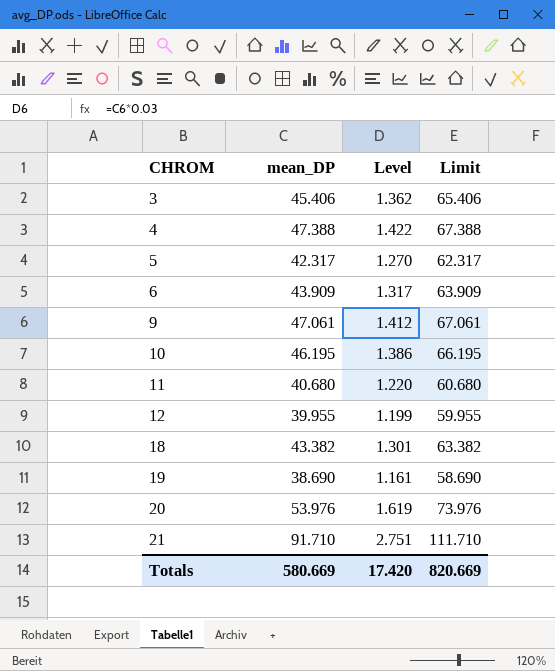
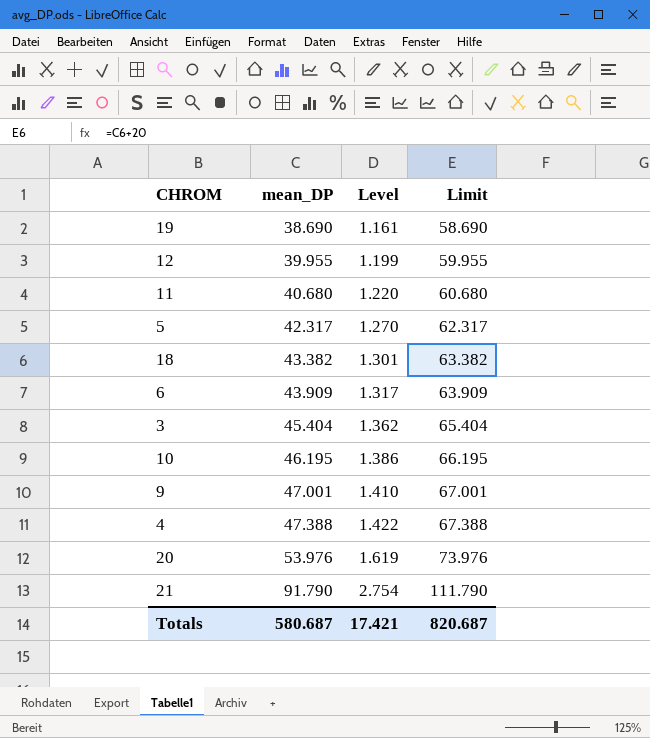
row order: CHROM ascending -> mean_DP ascending
3 | mean_DP: 45.406 -> 45.404
3 | Limit: 65.406 -> 65.404
9 | mean_DP: 47.061 -> 47.001
9 | Level: 1.412 -> 1.410
9 | Limit: 67.061 -> 67.001
21 | mean_DP: 91.710 -> 91.790
21 | Level: 2.751 -> 2.754
21 | Limit: 111.710 -> 111.790
Totals | mean_DP: 580.669 -> 580.687
Totals | Level: 17.420 -> 17.421
Totals | Limit: 820.669 -> 820.687

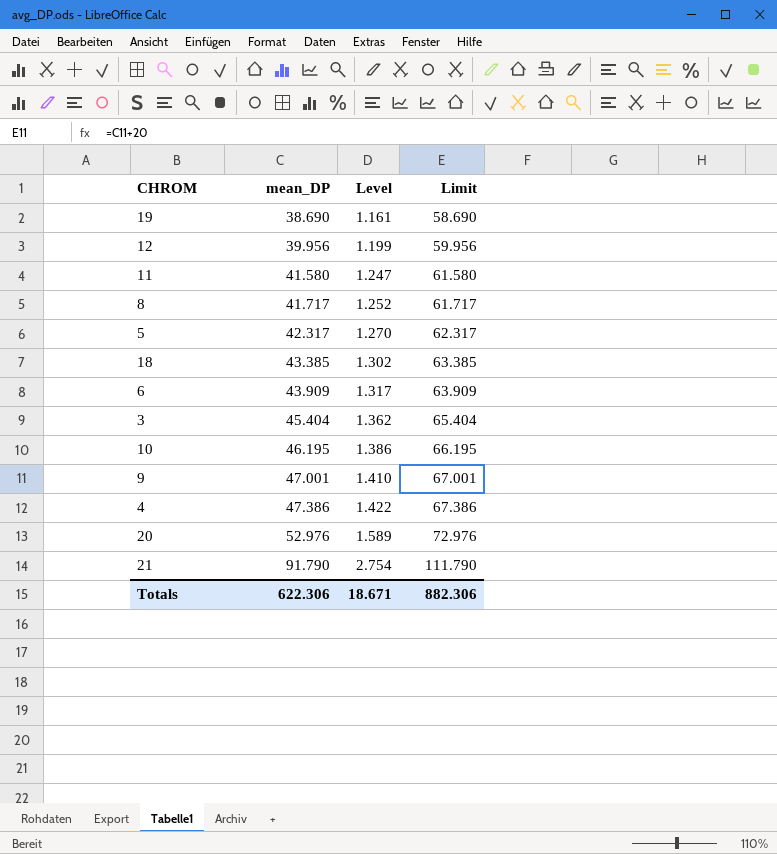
12 | mean_DP: 39.955 -> 39.956
12 | Limit: 59.955 -> 59.956
11 | mean_DP: 40.680 -> 41.580
11 | Level: 1.220 -> 1.247
11 | Limit: 60.680 -> 61.580
row 8: none -> 41.717 | 1.252 | 61.717
18 | mean_DP: 43.382 -> 43.385
18 | Level: 1.301 -> 1.302
18 | Limit: 63.382 -> 63.385
4 | mean_DP: 47.388 -> 47.386
4 | Limit: 67.388 -> 67.386
20 | mean_DP: 53.976 -> 52.976
20 | Level: 1.619 -> 1.589
20 | Limit: 73.976 -> 72.976
Totals | mean_DP: 580.687 -> 622.306
Totals | Level: 17.421 -> 18.671
Totals | Limit: 820.687 -> 882.306

